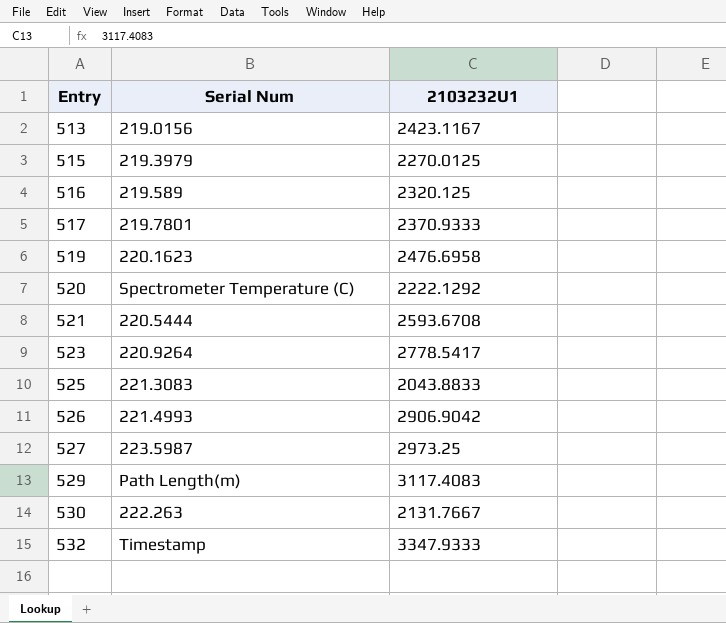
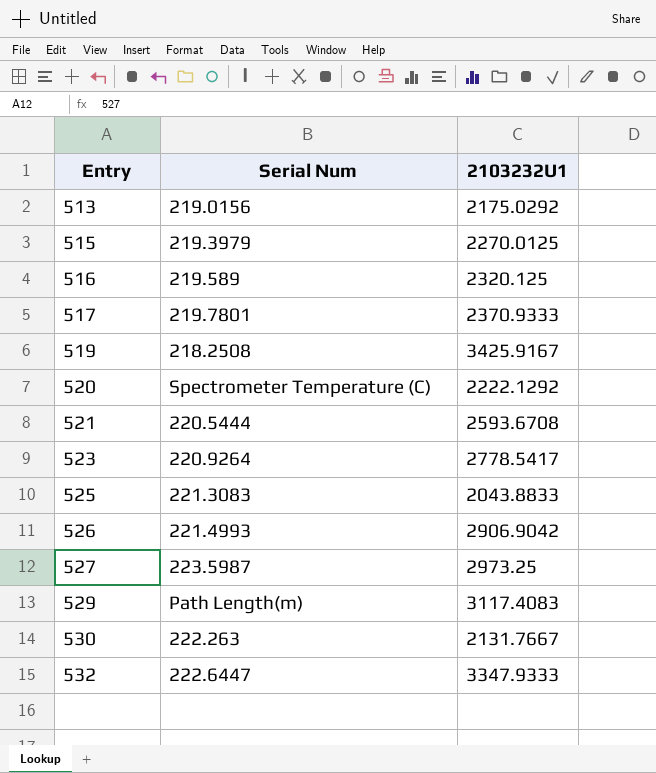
513 | 2103232U1: 2423.1167 -> 2175.0292
519 | Serial Num: 220.1623 -> 218.2508
519 | 2103232U1: 2476.6958 -> 3425.9167
532 | Serial Num: Timestamp -> 222.6447

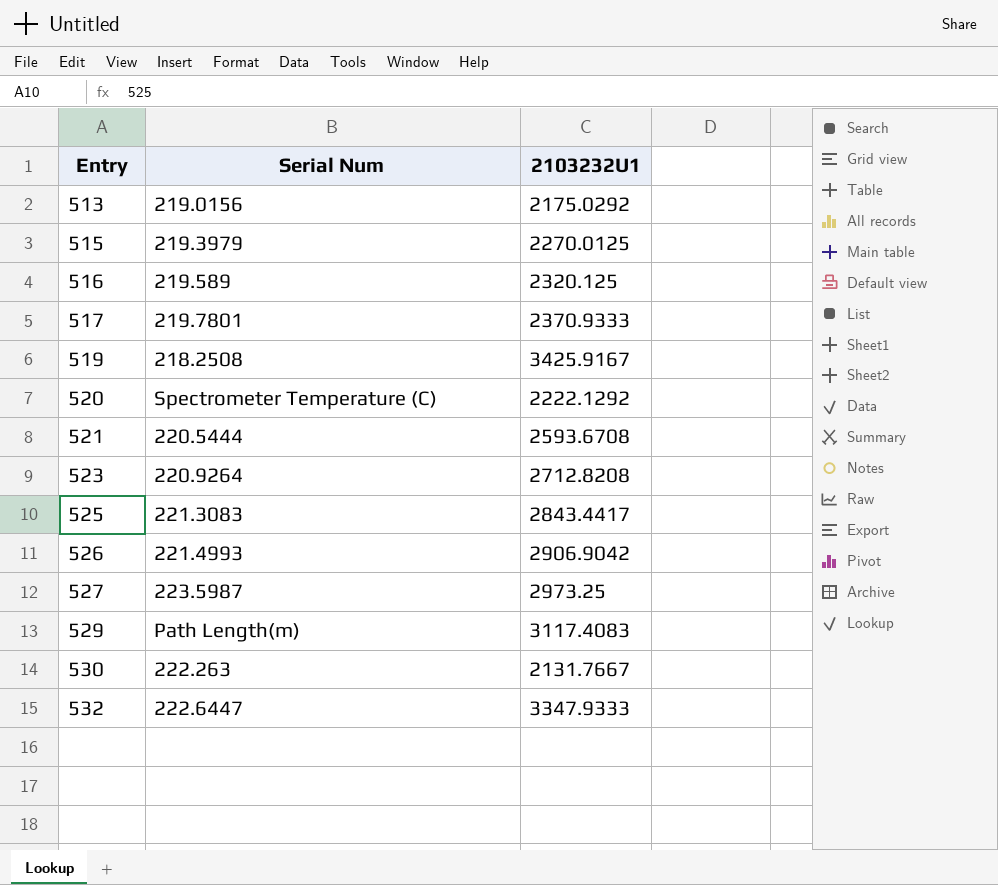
523 | 2103232U1: 2778.5417 -> 2712.8208
525 | 2103232U1: 2043.8833 -> 2843.4417

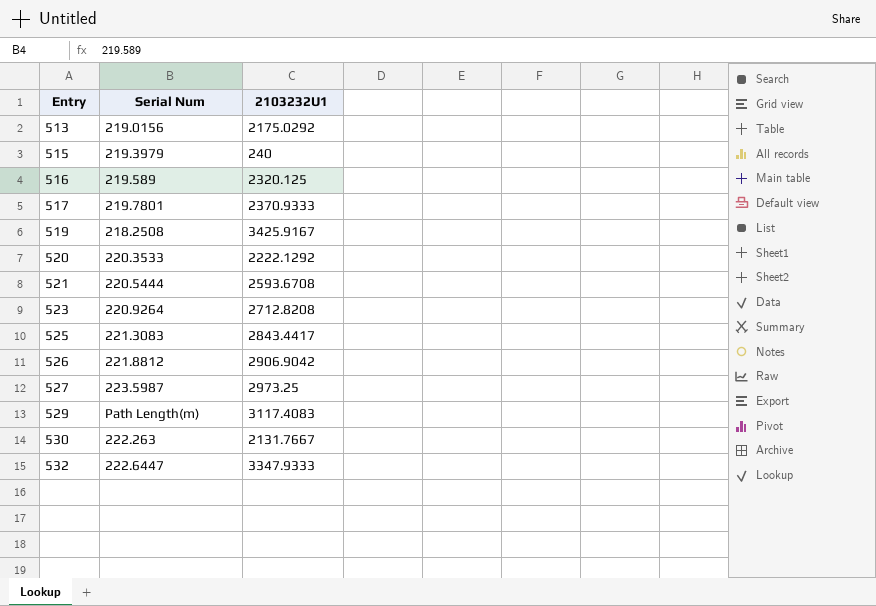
515 | 2103232U1: 2270.0125 -> 240
520 | Serial Num: Spectrometer Temperature (C) -> 220.3533
526 | Serial Num: 221.4993 -> 221.8812

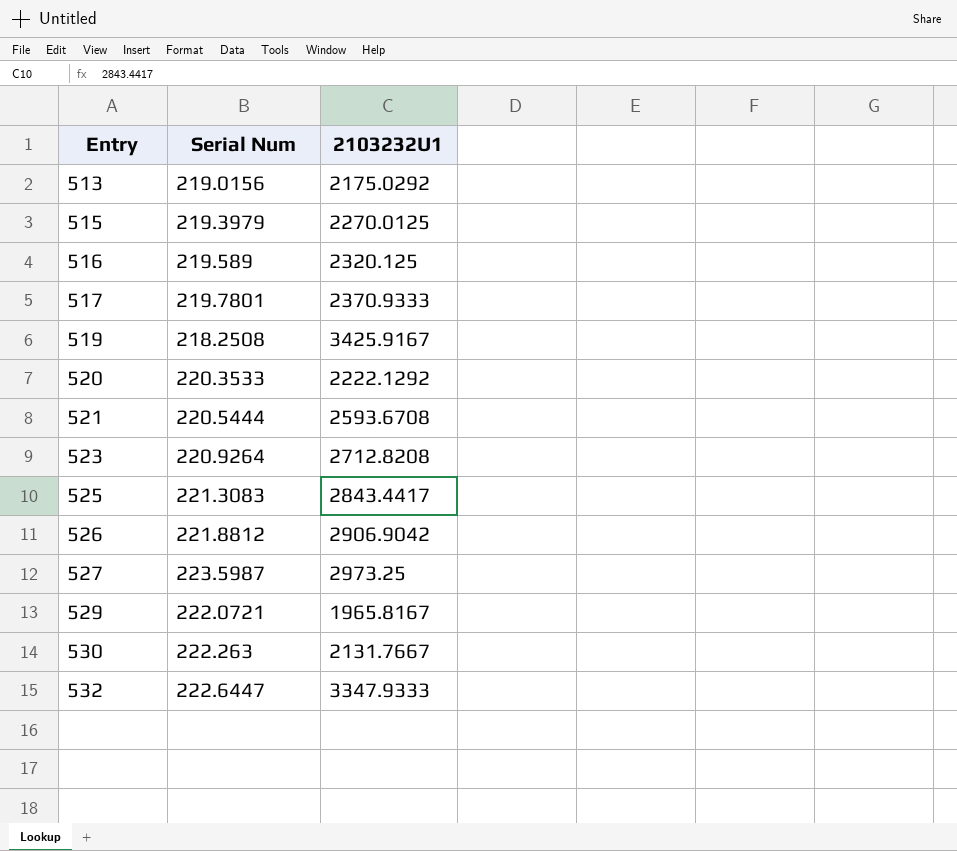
515 | 2103232U1: 240 -> 2270.0125
529 | Serial Num: Path Length(m) -> 222.0721
529 | 2103232U1: 3117.4083 -> 1965.8167

